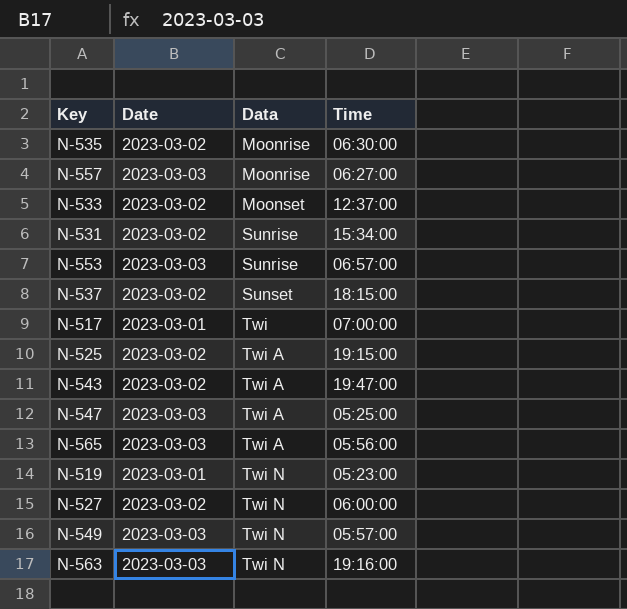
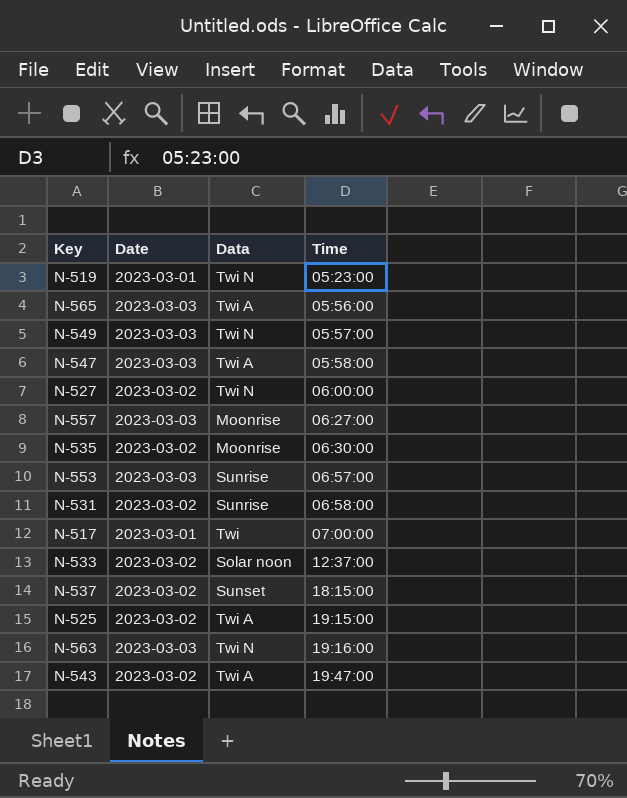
row order: Data ascending -> Time ascending
N-547 | Time: 05:25:00 -> 05:58:00
N-531 | Time: 15:34:00 -> 06:58:00
N-533 | Data: Moonset -> Solar noon

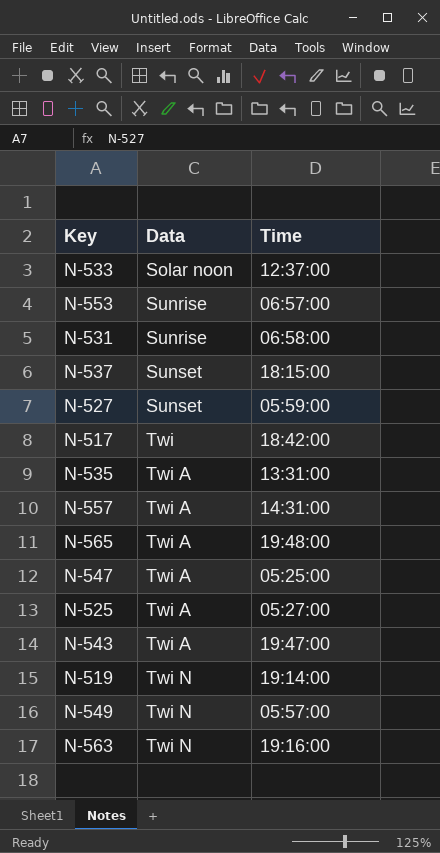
row order: Time ascending -> Data ascending
column Date | position: 2 -> none
N-527 | Data: Twi N -> Sunset
N-527 | Time: 06:00:00 -> 05:59:00
N-517 | Time: 07:00:00 -> 18:42:00
N-535 | Data: Moonrise -> Twi A
N-535 | Time: 06:30:00 -> 13:31:00
N-557 | Data: Moonrise -> Twi A
N-557 | Time: 06:27:00 -> 14:31:00
N-565 | Time: 05:56:00 -> 19:48:00
N-547 | Time: 05:58:00 -> 05:25:00
N-525 | Time: 19:15:00 -> 05:27:00
N-519 | Time: 05:23:00 -> 19:14:00

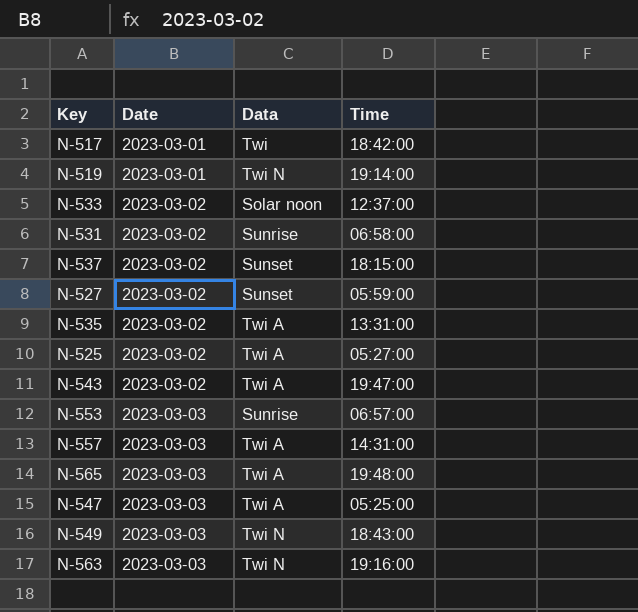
row order: Data ascending -> Date ascending
column Date | position: none -> 2
N-549 | Time: 05:57:00 -> 18:43:00

